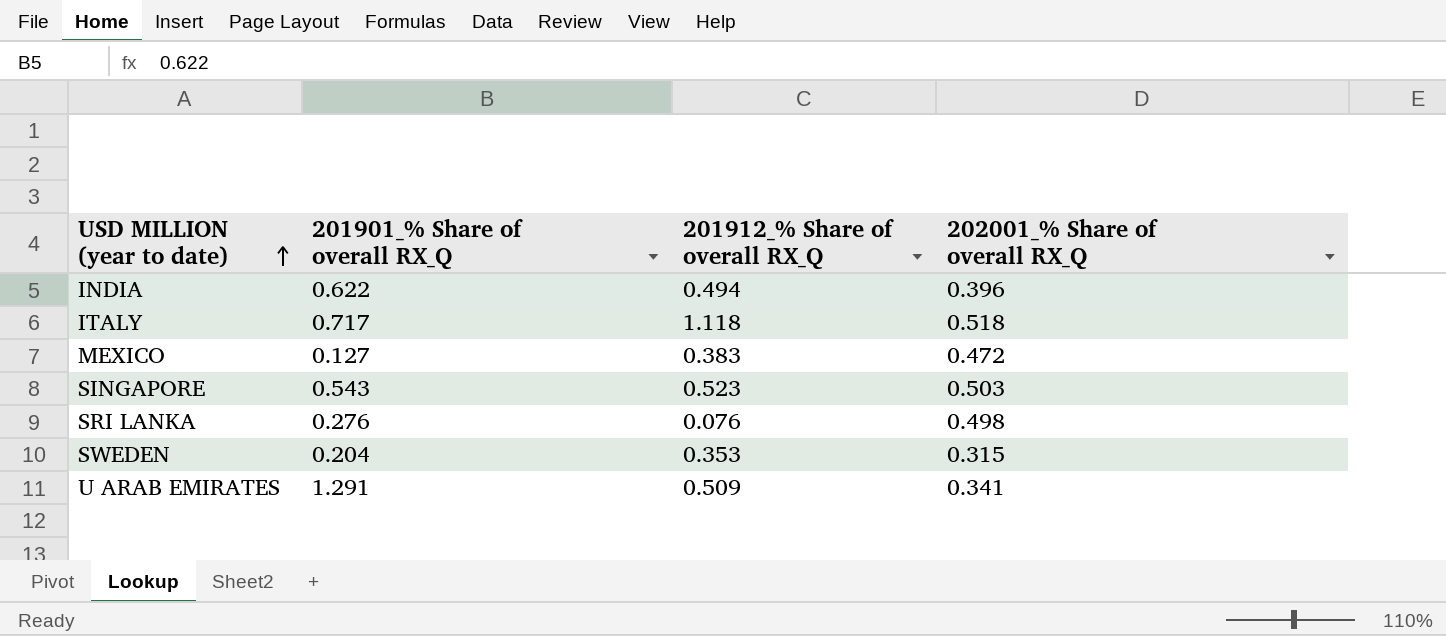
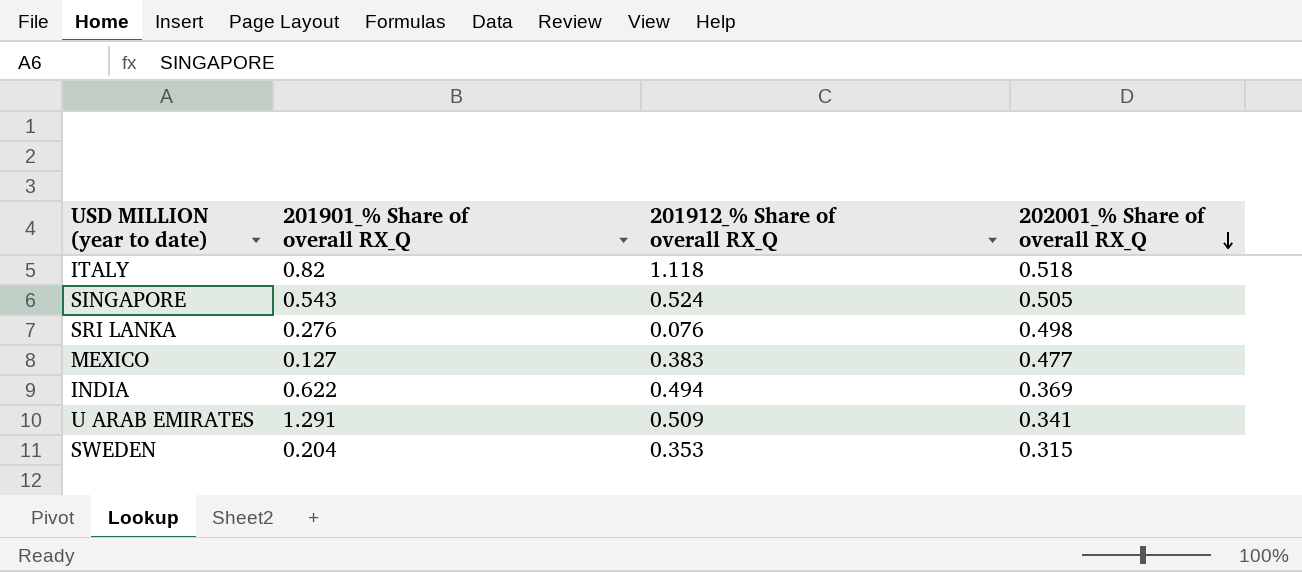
row order: USD MILLION (year to date) ascending -> 202001_% Share of overall RX_Q descending
ITALY | 201901_% Share of overall RX_Q: 0.717 -> 0.82
SINGAPORE | 201912_% Share of overall RX_Q: 0.523 -> 0.524
SINGAPORE | 202001_% Share of overall RX_Q: 0.503 -> 0.505
MEXICO | 202001_% Share of overall RX_Q: 0.472 -> 0.477
INDIA | 202001_% Share of overall RX_Q: 0.396 -> 0.369

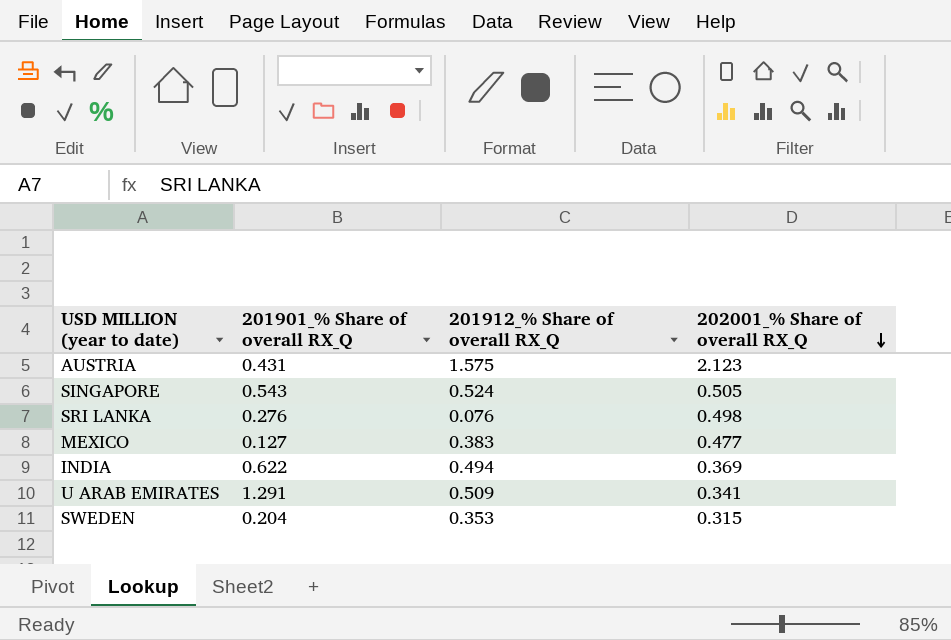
row ITALY: 0.82 | 1.118 | 0.518 -> none
row AUSTRIA: none -> 0.431 | 1.575 | 2.123

